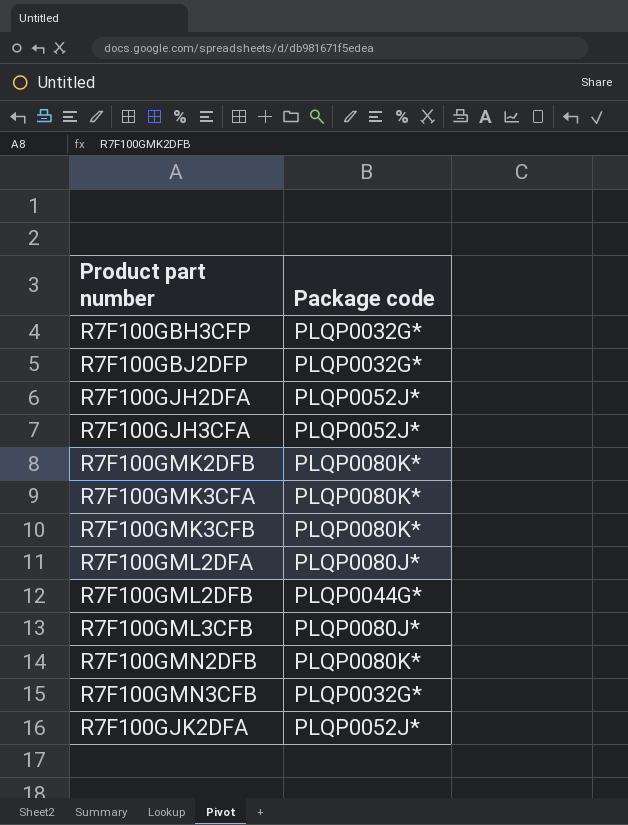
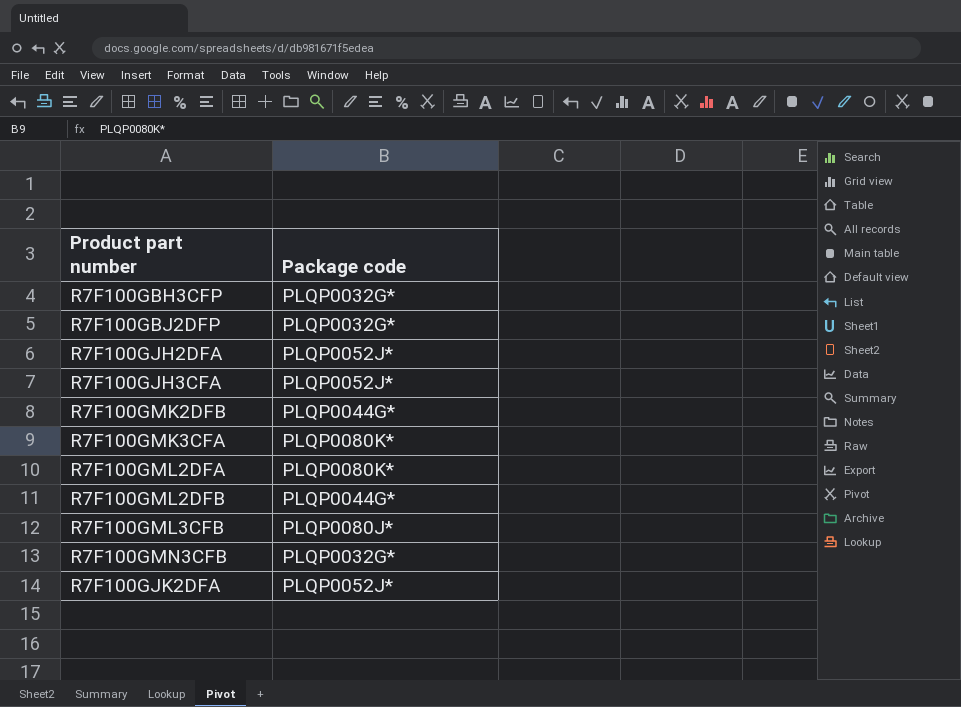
row R7F100GMK3CFB: PLQP0080K* -> none
row R7F100GMN2DFB: PLQP0080K* -> none
R7F100GMK2DFB | Package code: PLQP0080K* -> PLQP0044G*
R7F100GML2DFA | Package code: PLQP0080J* -> PLQP0080K*

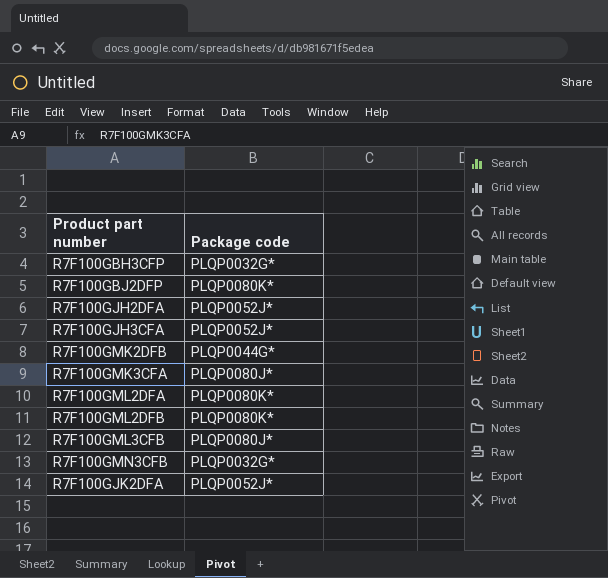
R7F100GBJ2DFP | Package code: PLQP0032G* -> PLQP0080K*
R7F100GMK3CFA | Package code: PLQP0080K* -> PLQP0080J*
R7F100GML2DFB | Package code: PLQP0044G* -> PLQP0080K*

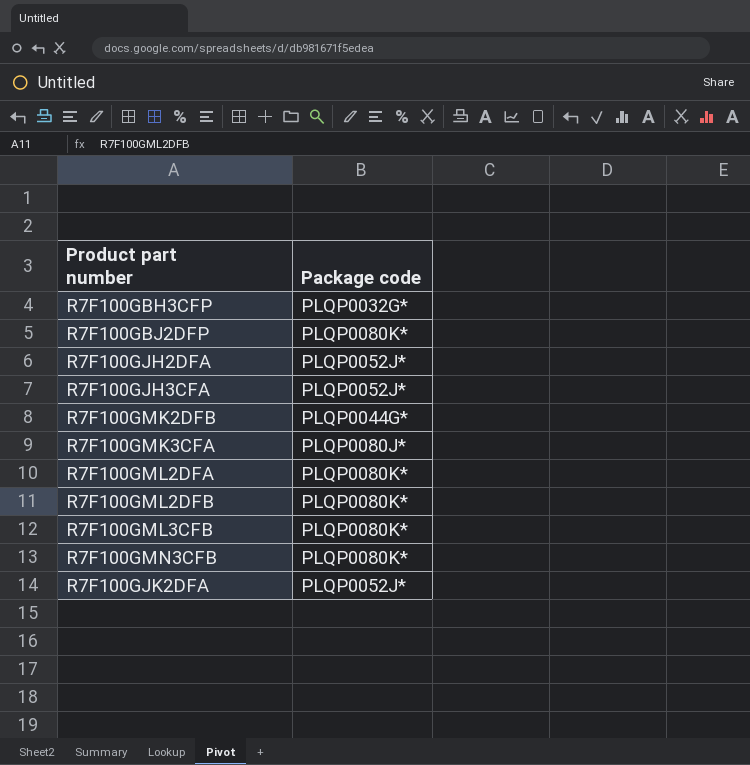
R7F100GML3CFB | Package code: PLQP0080J* -> PLQP0080K*
R7F100GMN3CFB | Package code: PLQP0032G* -> PLQP0080K*

